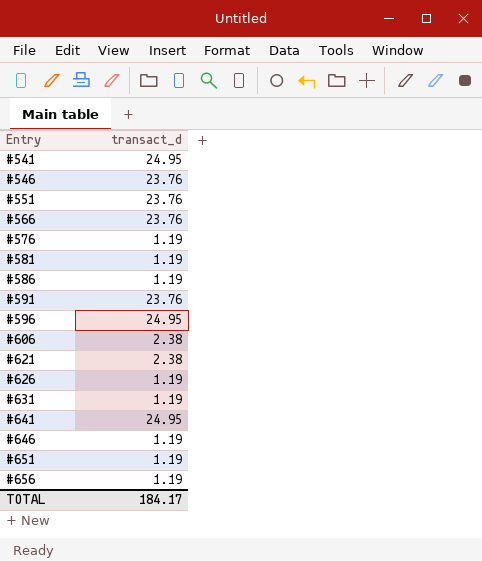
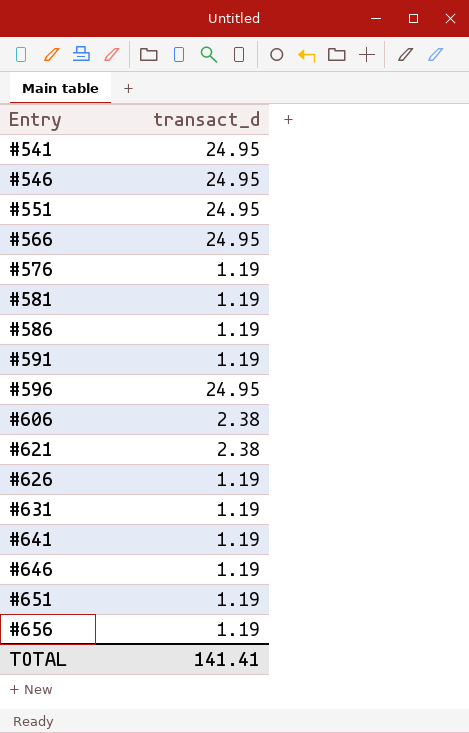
#546 | transact_d: 23.76 -> 24.95
#551 | transact_d: 23.76 -> 24.95
#566 | transact_d: 23.76 -> 24.95
#591 | transact_d: 23.76 -> 1.19
#641 | transact_d: 24.95 -> 1.19
TOTAL | transact_d: 184.17 -> 141.41

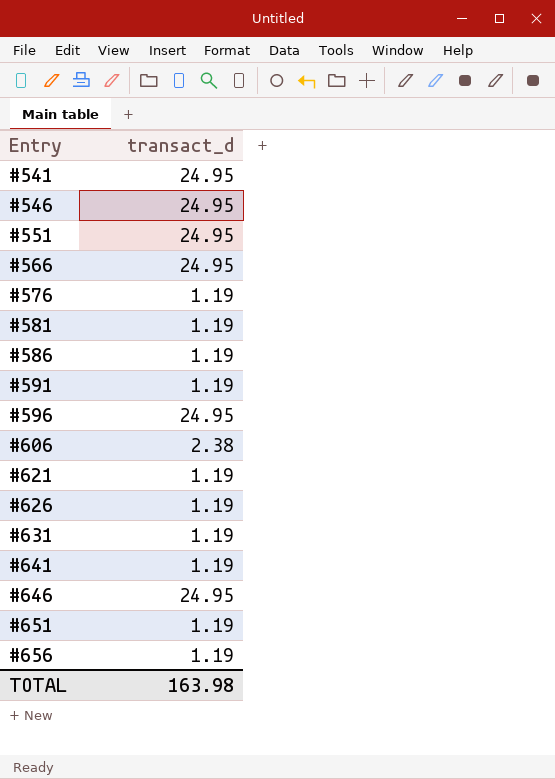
#621 | transact_d: 2.38 -> 1.19
#646 | transact_d: 1.19 -> 24.95
TOTAL | transact_d: 141.41 -> 163.98

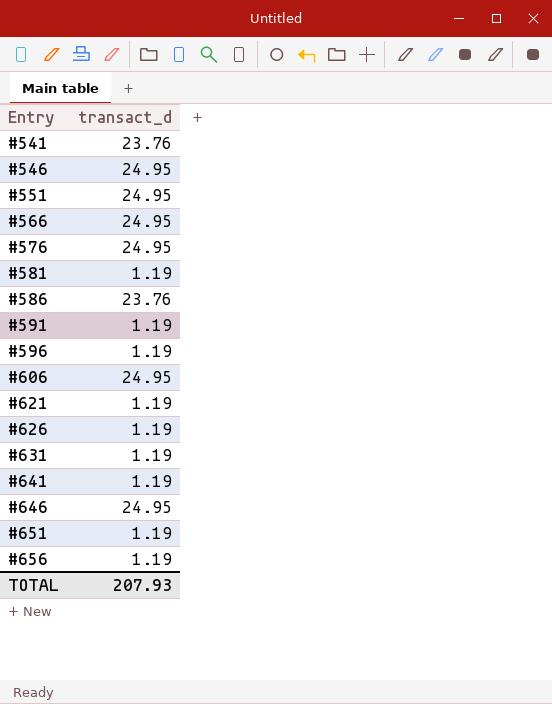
#541 | transact_d: 24.95 -> 23.76
#576 | transact_d: 1.19 -> 24.95
#586 | transact_d: 1.19 -> 23.76
#596 | transact_d: 24.95 -> 1.19
#606 | transact_d: 2.38 -> 24.95
TOTAL | transact_d: 163.98 -> 207.93

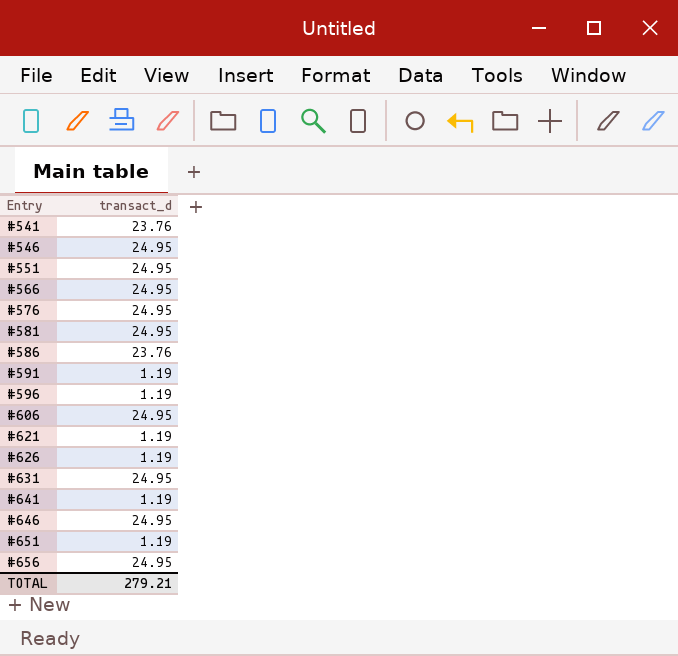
#581 | transact_d: 1.19 -> 24.95
#631 | transact_d: 1.19 -> 24.95
#656 | transact_d: 1.19 -> 24.95
TOTAL | transact_d: 207.93 -> 279.21

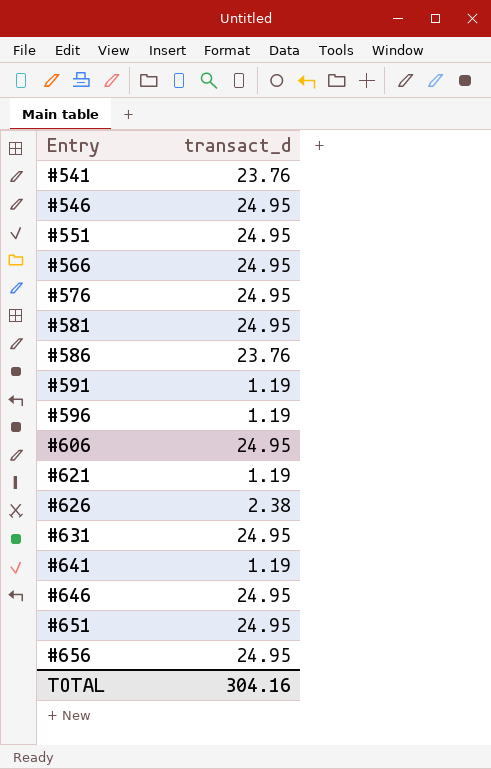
#626 | transact_d: 1.19 -> 2.38
#651 | transact_d: 1.19 -> 24.95
TOTAL | transact_d: 279.21 -> 304.16

